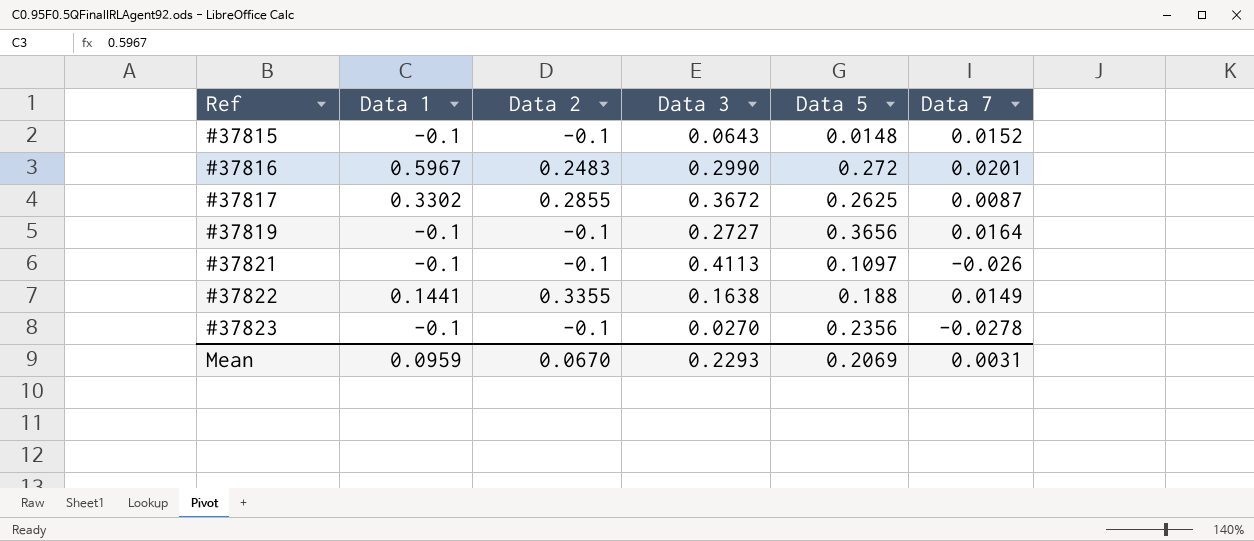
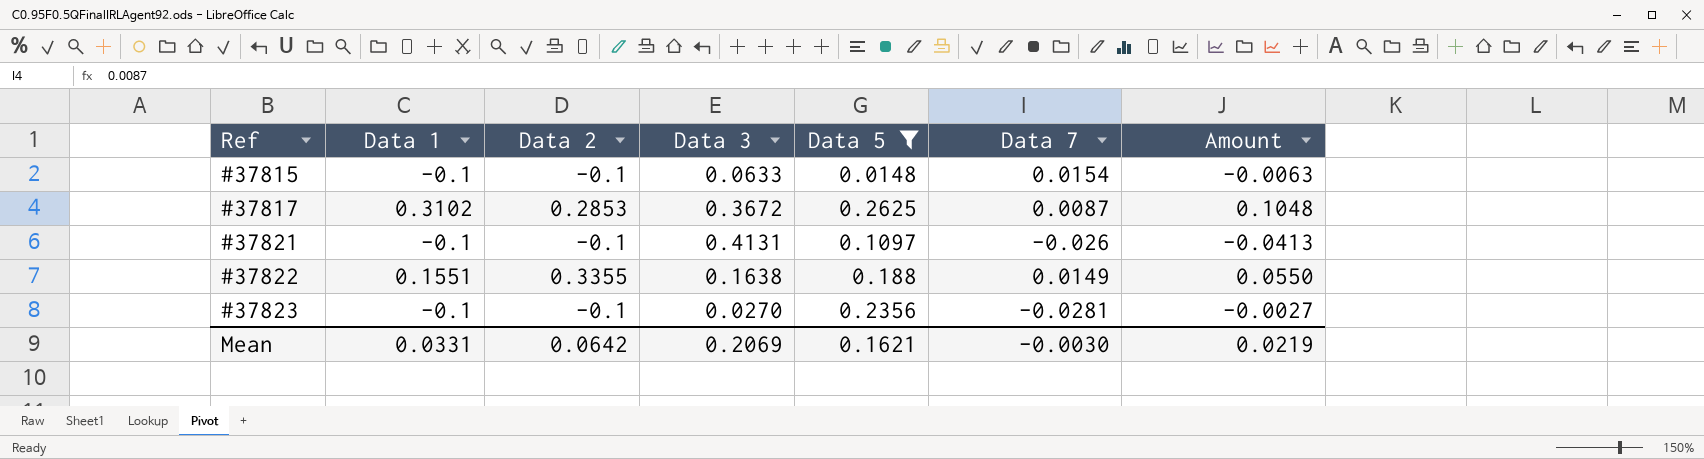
filter: none -> Data 5 <= 0.2625
column Amount | formula: none -> [Data 2] * [Data 3]
#37815 | Data 3: 0.0643 -> 0.0633
#37815 | Data 7: 0.0152 -> 0.0154
#37817 | Data 1: 0.3302 -> 0.3102
#37817 | Data 2: 0.2855 -> 0.2853
#37821 | Data 3: 0.4113 -> 0.4131
#37822 | Data 1: 0.1441 -> 0.1551
#37823 | Data 7: -0.0278 -> -0.0281
Mean | Data 1: 0.0959 -> 0.0331
Mean | Data 2: 0.0670 -> 0.0642
Mean | Data 3: 0.2293 -> 0.2069
Mean | Data 5: 0.2069 -> 0.1621
Mean | Data 7: 0.0031 -> -0.0030

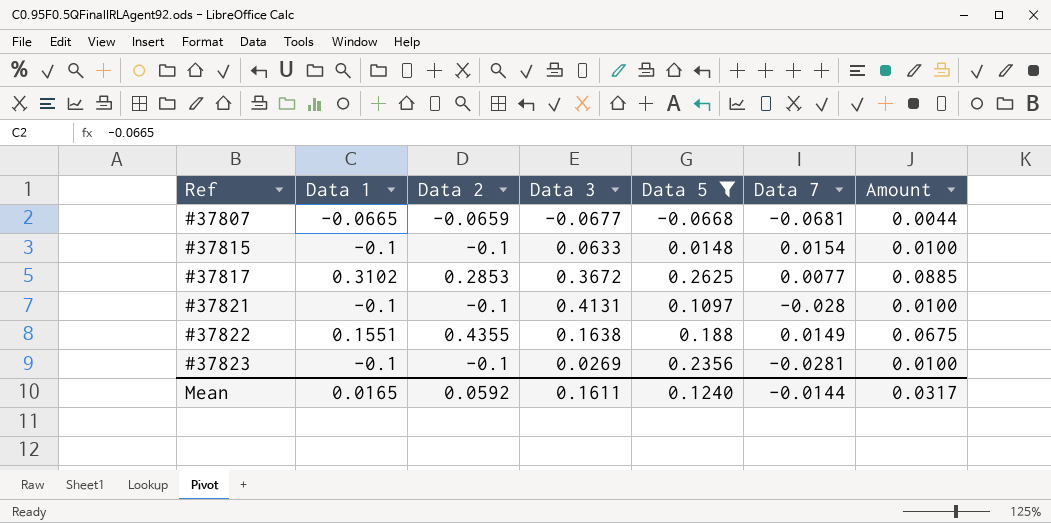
column Amount | formula: [Data 2] * [Data 3] -> [Data 1] * [Data 2]
row #37807: none -> -0.0665 | -0.0659 | -0.0677 | -0.0668 | -0.0681 | 0.0044
#37817 | Data 7: 0.0087 -> 0.0077
#37821 | Data 7: -0.026 -> -0.028
#37822 | Data 2: 0.3355 -> 0.4355
#37823 | Data 3: 0.0270 -> 0.0269
Mean | Data 1: 0.0331 -> 0.0165
Mean | Data 2: 0.0642 -> 0.0592
Mean | Data 3: 0.2069 -> 0.1611
Mean | Data 5: 0.1621 -> 0.1240
Mean | Data 7: -0.0030 -> -0.0144
Mean | Amount: 0.0219 -> 0.0317

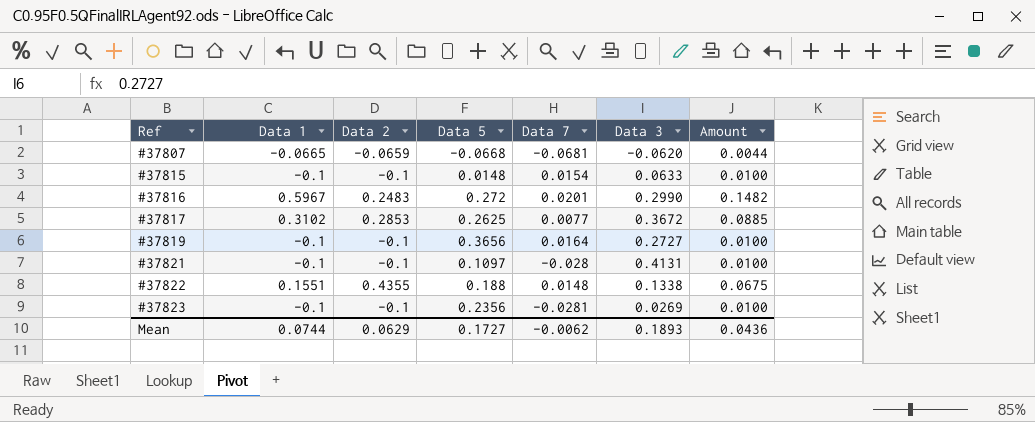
filter: Data 5 <= 0.2625 -> none
column Data 3 | position: 4 -> 6
#37807 | Data 3: -0.0677 -> -0.0620
#37822 | Data 7: 0.0149 -> 0.0148
#37822 | Data 3: 0.1638 -> 0.1338
Mean | Data 1: 0.0165 -> 0.0744
Mean | Data 2: 0.0592 -> 0.0629
Mean | Data 5: 0.1240 -> 0.1727
Mean | Data 7: -0.0144 -> -0.0062
Mean | Data 3: 0.1611 -> 0.1893
Mean | Amount: 0.0317 -> 0.0436

